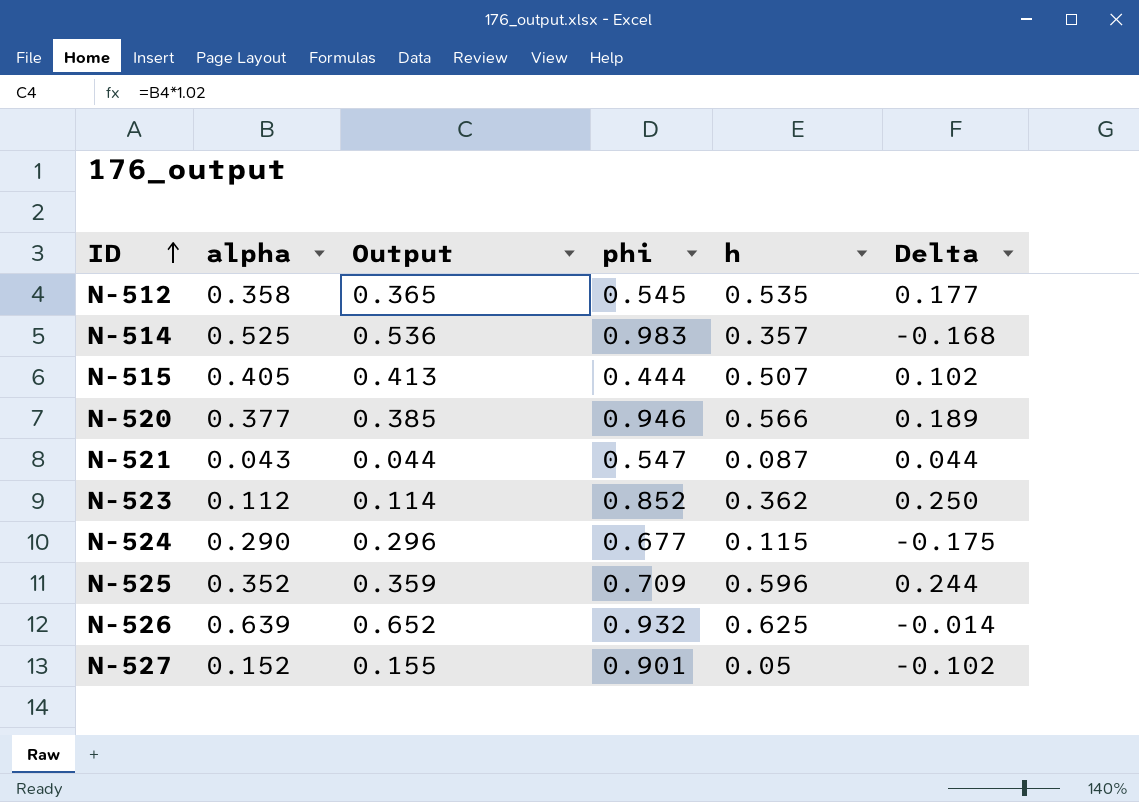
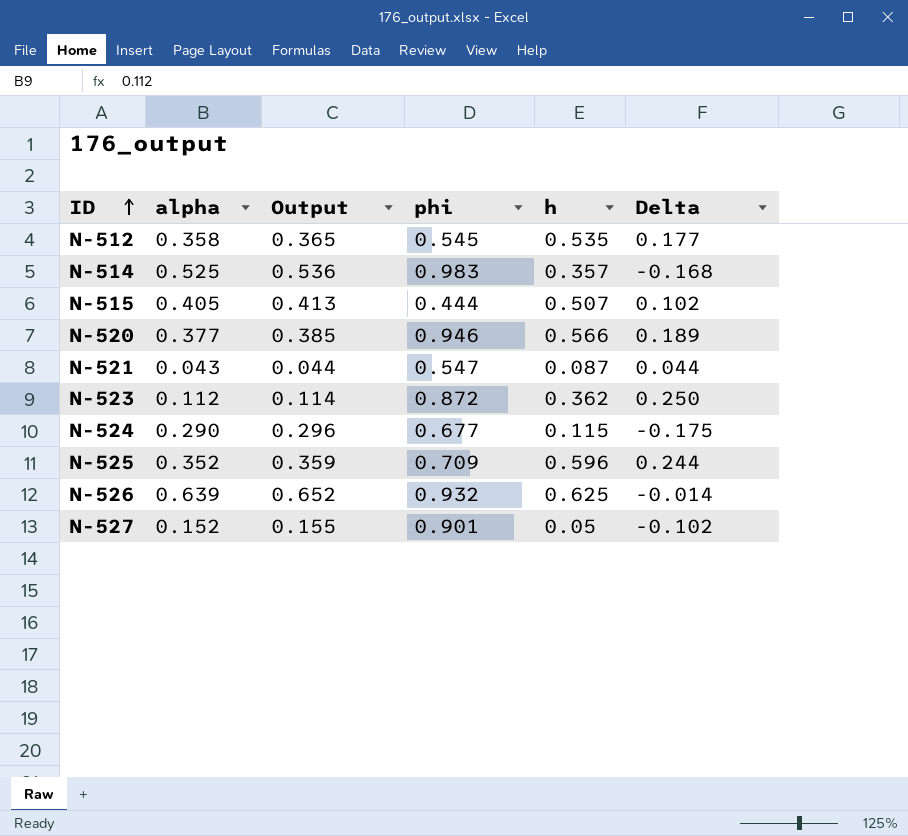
N-523 | phi: 0.852 -> 0.872

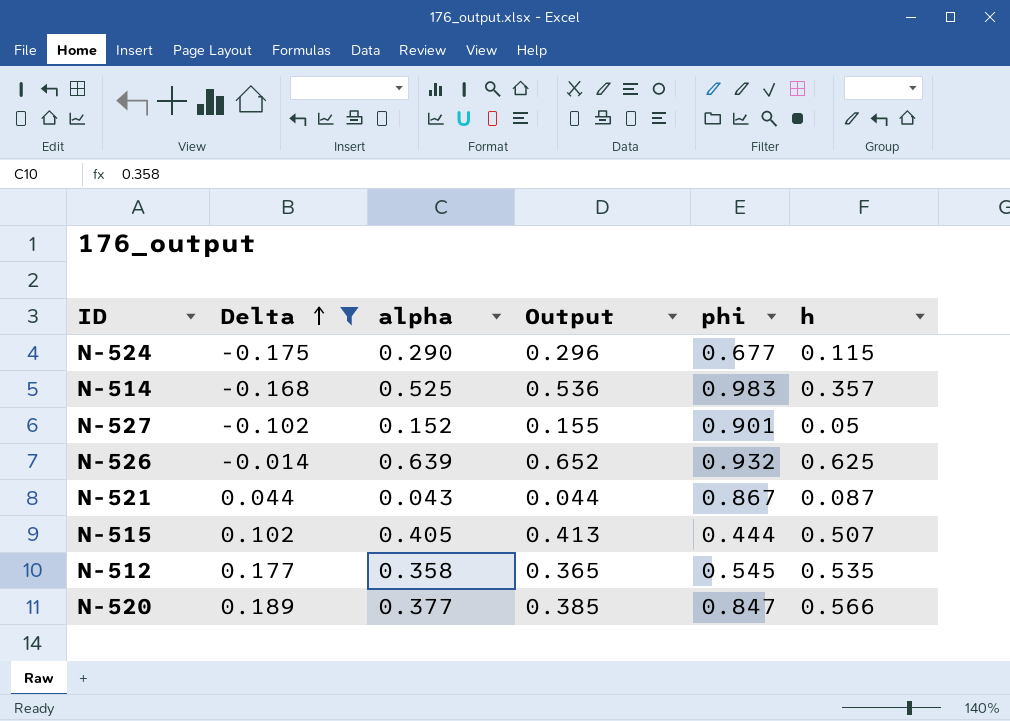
filter: none -> Delta <= 0.189
row order: ID ascending -> Delta ascending
column Delta | position: 6 -> 2
N-521 | phi: 0.547 -> 0.867
N-520 | phi: 0.946 -> 0.847

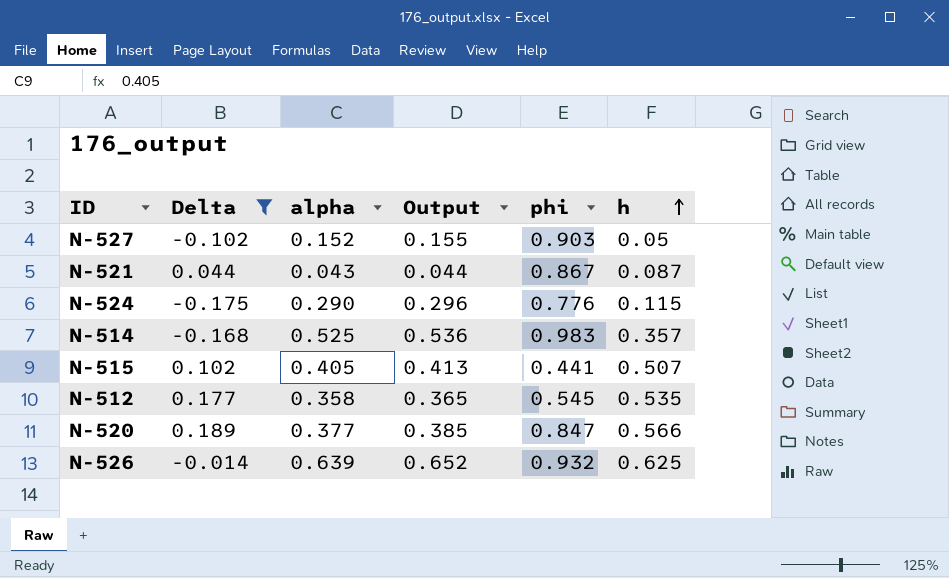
row order: Delta ascending -> h ascending
N-527 | phi: 0.901 -> 0.903
N-524 | phi: 0.677 -> 0.776
N-515 | phi: 0.444 -> 0.441

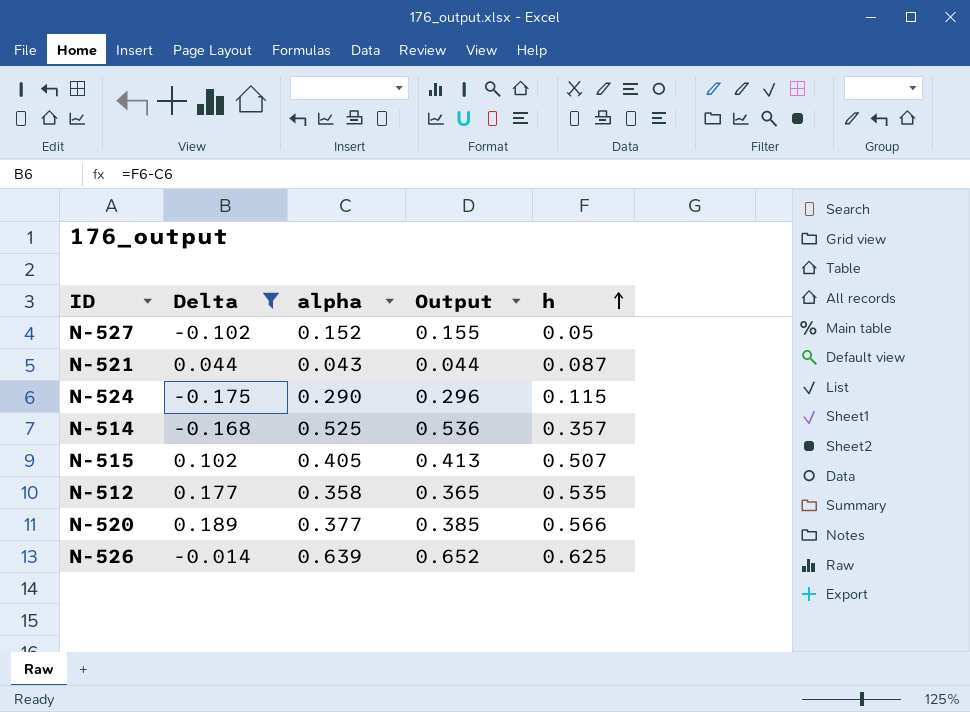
column phi | position: 5 -> none

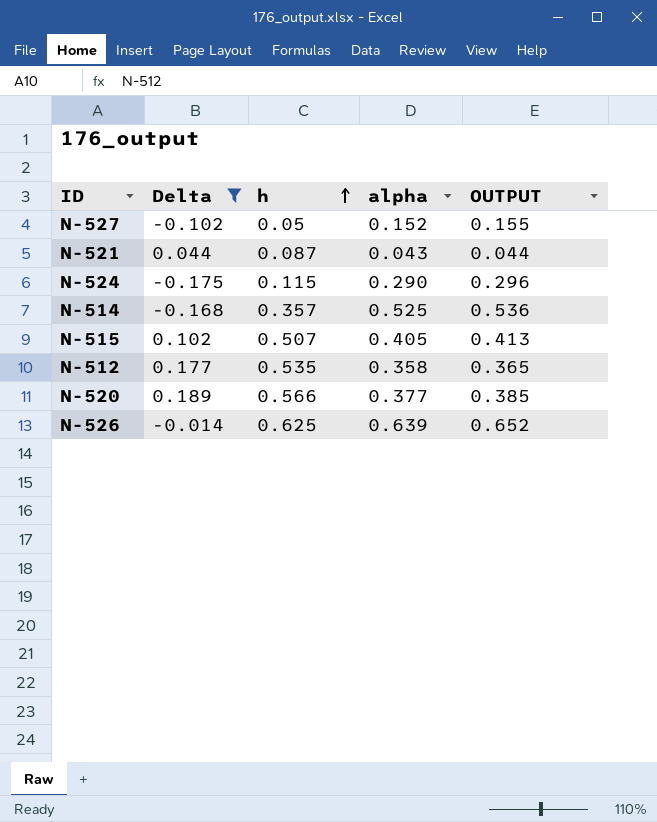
column h | position: 5 -> 3
column name: Output -> OUTPUT

